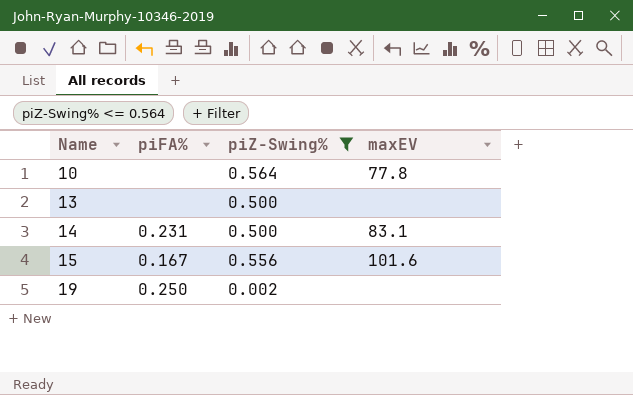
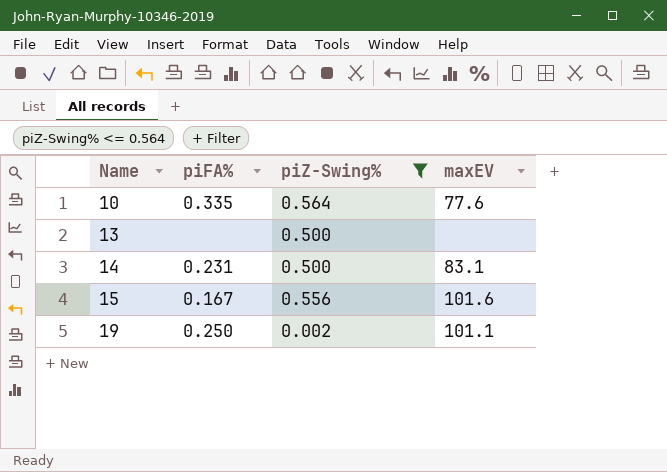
10 | piFA%: none -> 0.335
10 | maxEV: 77.8 -> 77.6
19 | maxEV: none -> 101.1

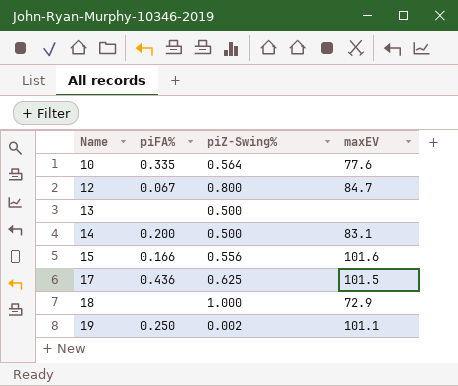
filter: piZ-Swing% <= 0.564 -> none
14 | piFA%: 0.231 -> 0.200
15 | piFA%: 0.167 -> 0.166

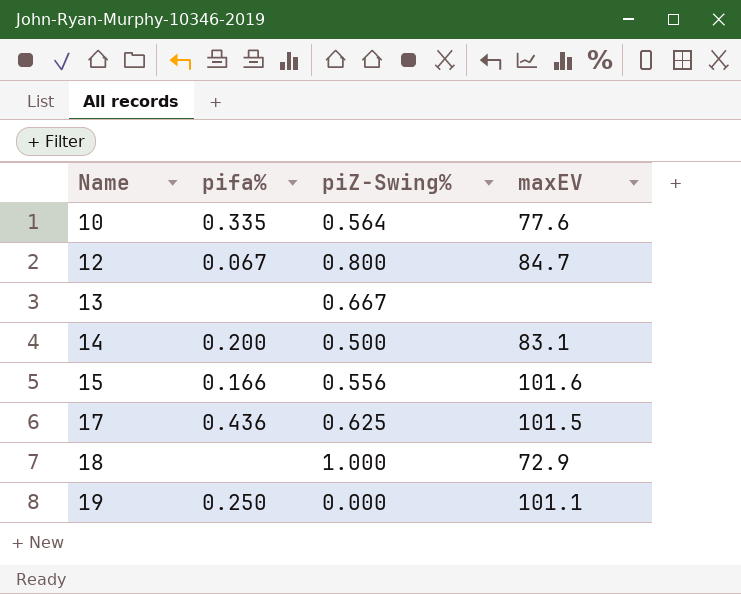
column name: piFA% -> pifa%
13 | piZ-Swing%: 0.500 -> 0.667
19 | piZ-Swing%: 0.002 -> 0.000

